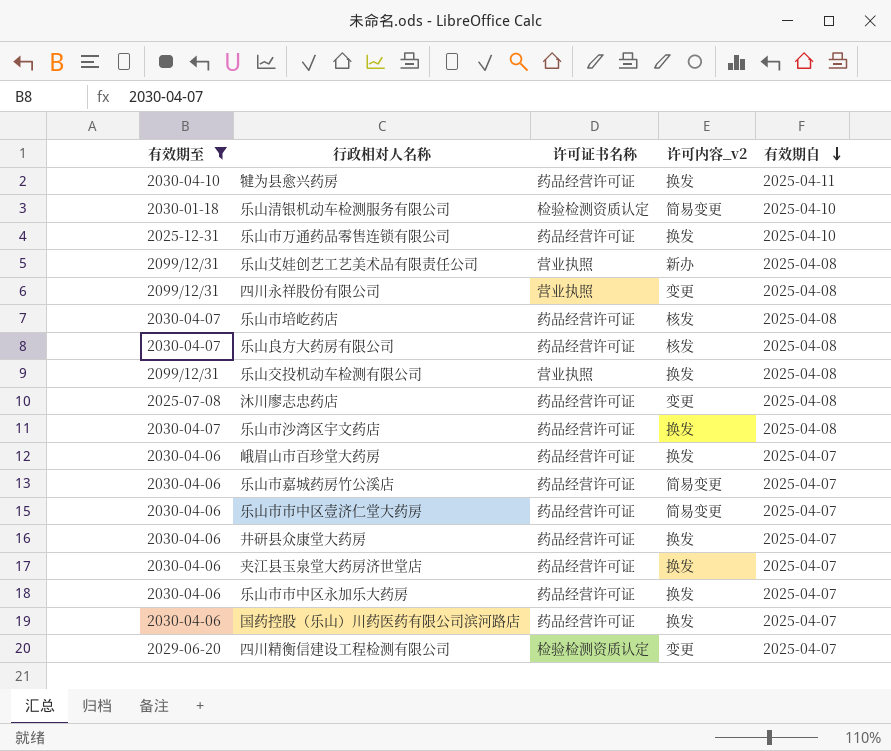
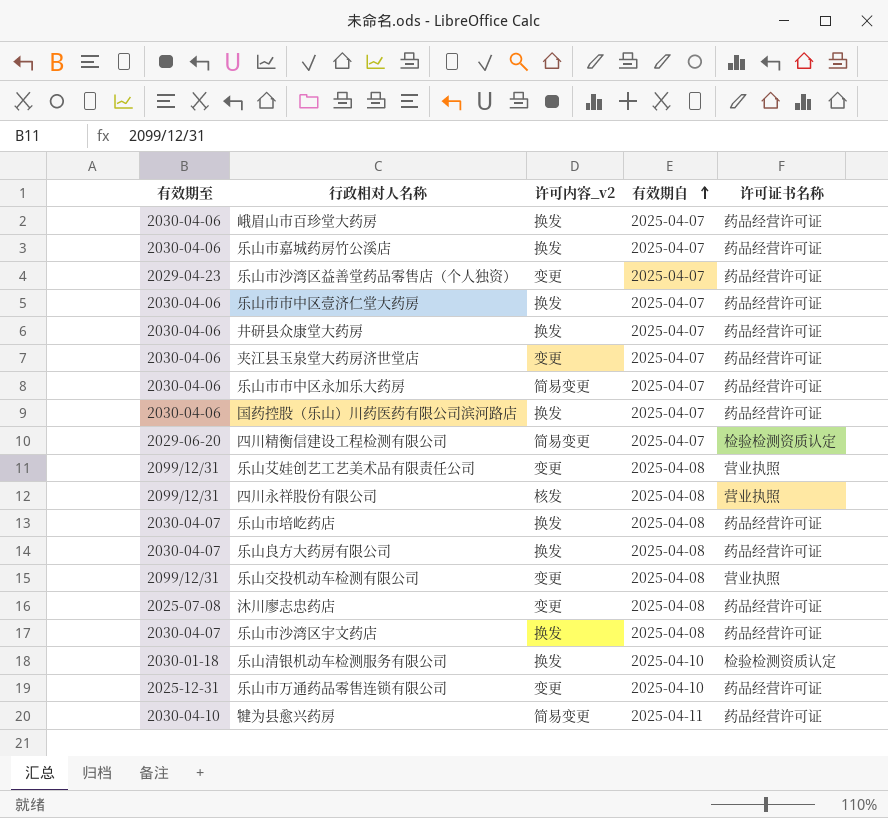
filter: 有效期至 != 2029-04-23 -> none
row order: 有效期自 descending -> 有效期自 ascending
column 许可证书名称 | position: 3 -> 5
乐山市嘉城药房竹公溪店 | 许可内容_v2: 简易变更 -> 换发
乐山市市中区壹济仁堂大药房 | 许可内容_v2: 简易变更 -> 换发
夹江县玉泉堂大药房济世堂店 | 许可内容_v2: 换发 -> 变更
乐山市市中区永加乐大药房 | 许可内容_v2: 换发 -> 简易变更
四川精衡信建设工程检测有限公司 | 许可内容_v2: 变更 -> 简易变更
乐山艾娃创艺工艺美术品有限责任公司 | 许可内容_v2: 新办 -> 变更
四川永祥股份有限公司 | 许可内容_v2: 变更 -> 核发
乐山市培屹药店 | 许可内容_v2: 核发 -> 换发
乐山良方大药房有限公司 | 许可内容_v2: 核发 -> 换发
乐山交投机动车检测有限公司 | 许可内容_v2: 换发 -> 变更
乐山清银机动车检测服务有限公司 | 许可内容_v2: 简易变更 -> 换发
乐山市万通药品零售连锁有限公司 | 许可内容_v2: 换发 -> 变更
犍为县愈兴药房 | 许可内容_v2: 换发 -> 简易变更

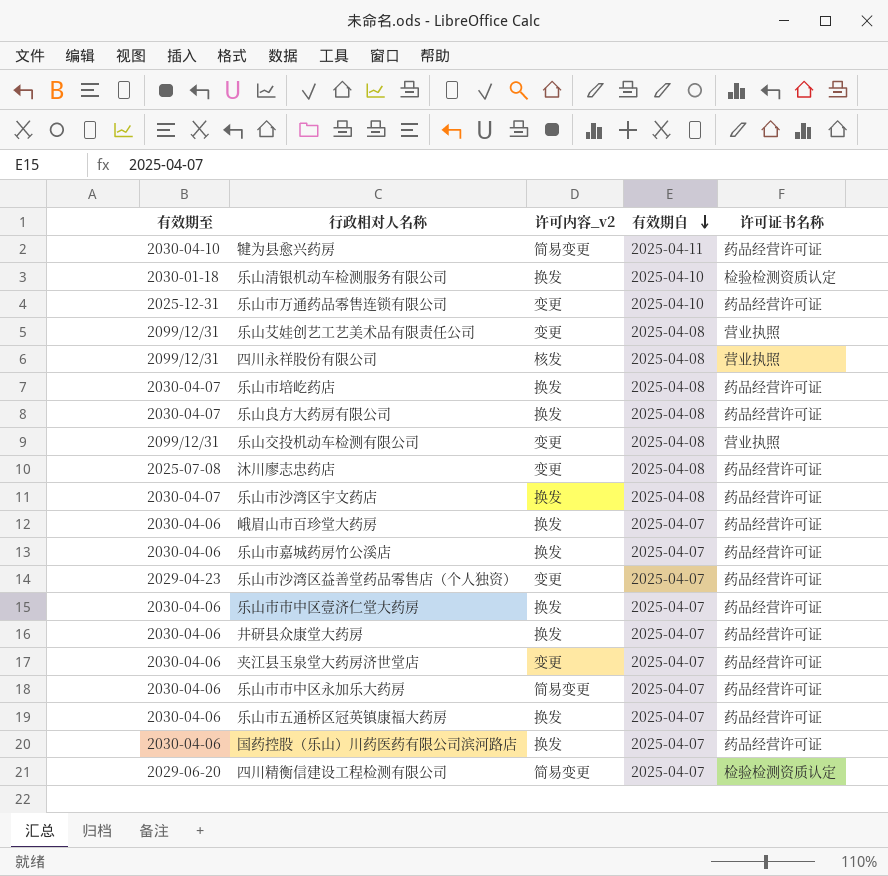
row order: 有效期自 ascending -> 有效期自 descending
row 乐山市五通桥区冠英镇康福大药房: none -> 2030-04-06 | 换发 | 2025-04-07 | 药品经营许可证

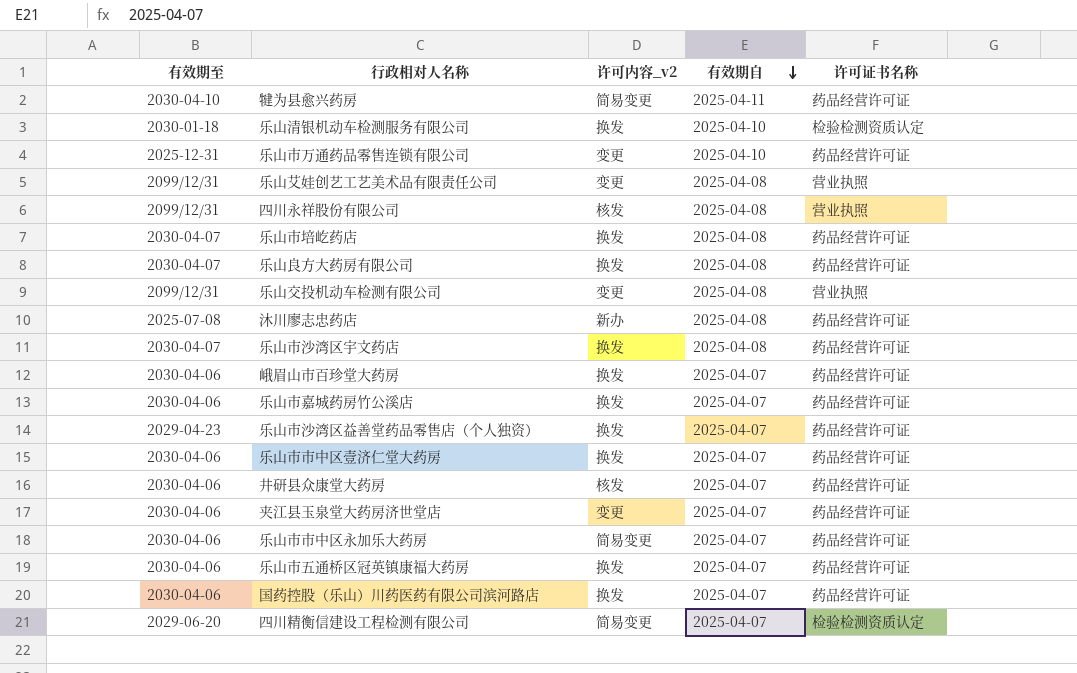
沐川廖志忠药店 | 许可内容_v2: 变更 -> 新办
乐山市沙湾区益善堂药品零售店（个人独资） | 许可内容_v2: 变更 -> 换发
井研县众康堂大药房 | 许可内容_v2: 换发 -> 核发

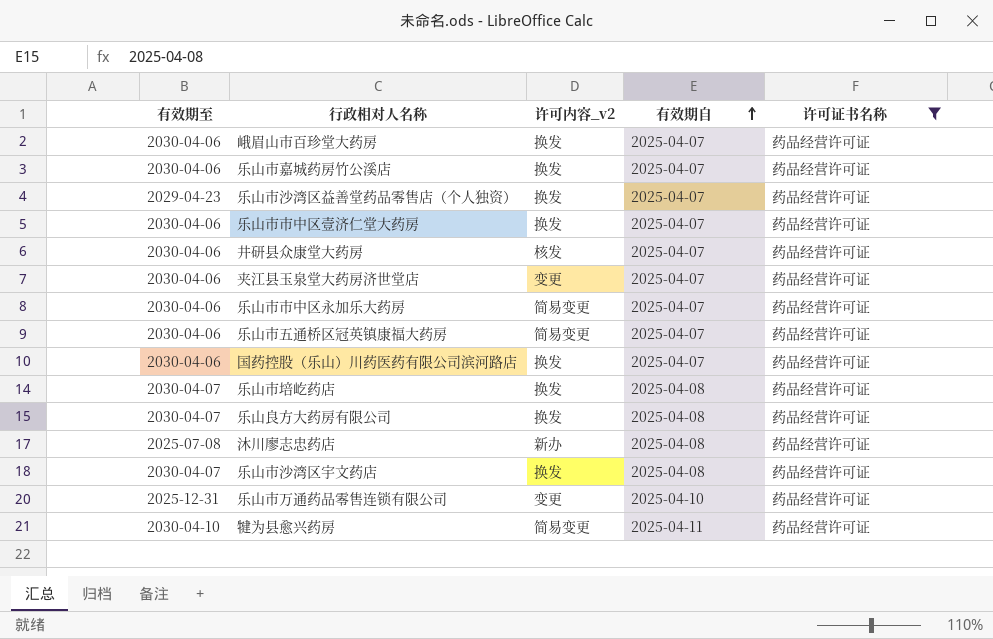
filter: none -> 许可证书名称 = 药品经营许可证
row order: 有效期自 descending -> 有效期自 ascending
乐山市五通桥区冠英镇康福大药房 | 许可内容_v2: 换发 -> 简易变更

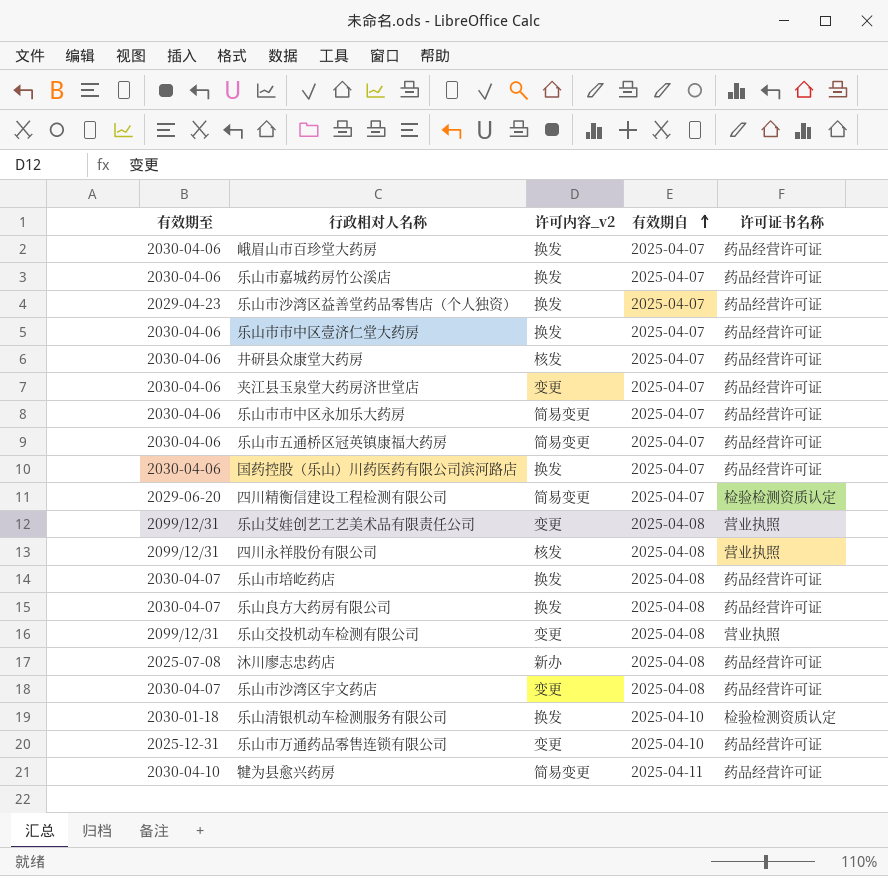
filter: 许可证书名称 = 药品经营许可证 -> none
乐山市沙湾区宇文药店 | 许可内容_v2: 换发 -> 变更

